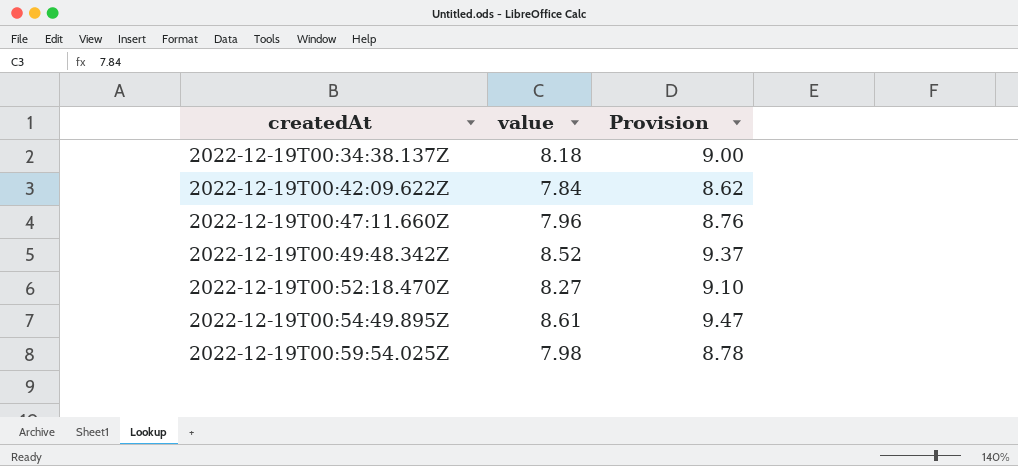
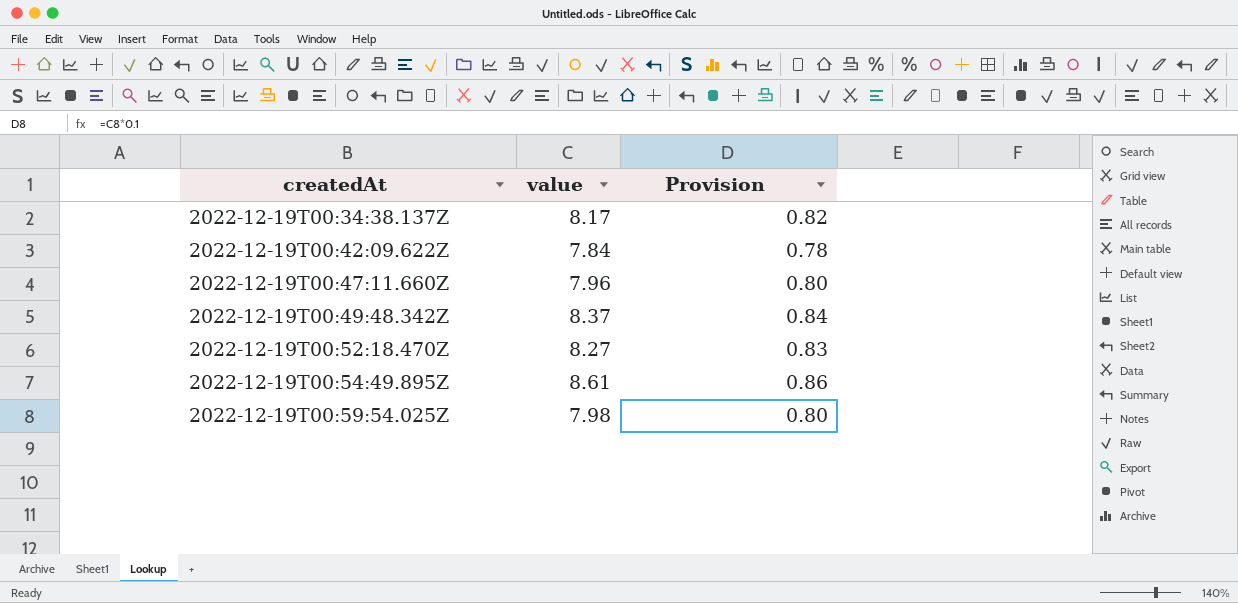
column Provision | formula: [value] * 1.1 -> [value] * 0.1
2022-12-19T00:34:38.137Z | value: 8.18 -> 8.17
2022-12-19T00:49:48.342Z | value: 8.52 -> 8.37

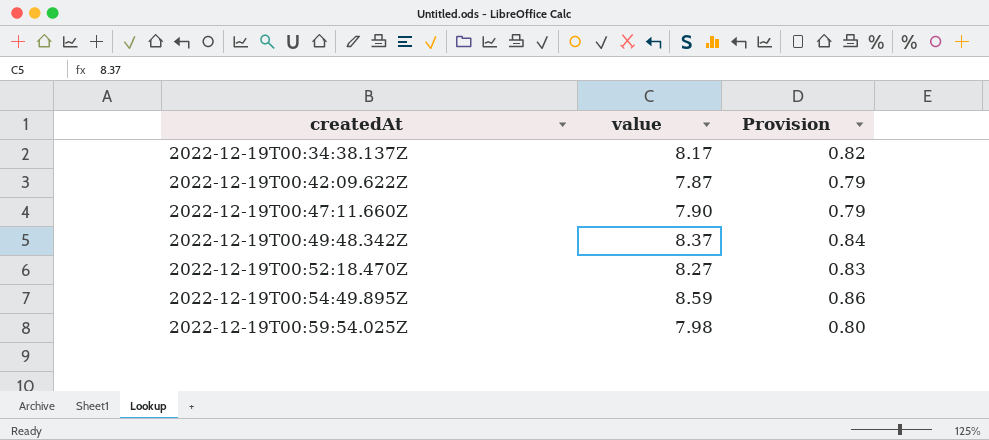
2022-12-19T00:42:09.622Z | value: 7.84 -> 7.87
2022-12-19T00:42:09.622Z | Provision: 0.78 -> 0.79
2022-12-19T00:47:11.660Z | value: 7.96 -> 7.90
2022-12-19T00:47:11.660Z | Provision: 0.80 -> 0.79
2022-12-19T00:54:49.895Z | value: 8.61 -> 8.59

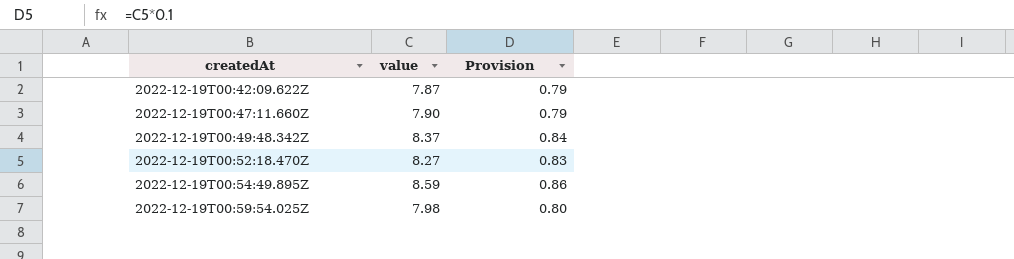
row 2022-12-19T00:34:38.137Z: 8.17 | 0.82 -> none

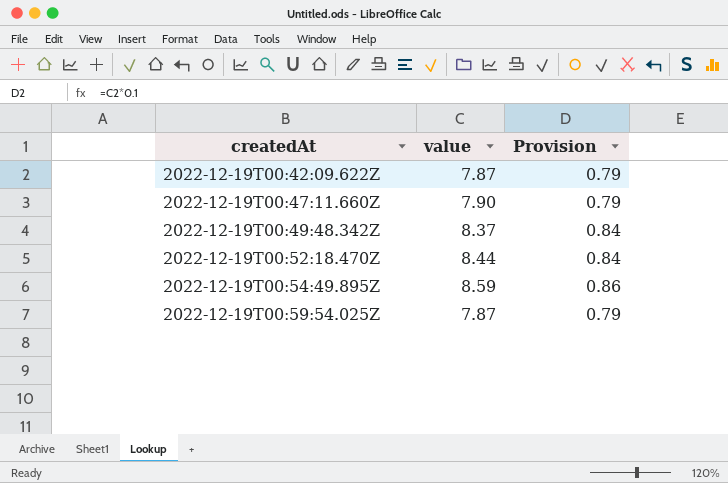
2022-12-19T00:52:18.470Z | value: 8.27 -> 8.44
2022-12-19T00:52:18.470Z | Provision: 0.83 -> 0.84
2022-12-19T00:59:54.025Z | value: 7.98 -> 7.87
2022-12-19T00:59:54.025Z | Provision: 0.80 -> 0.79

